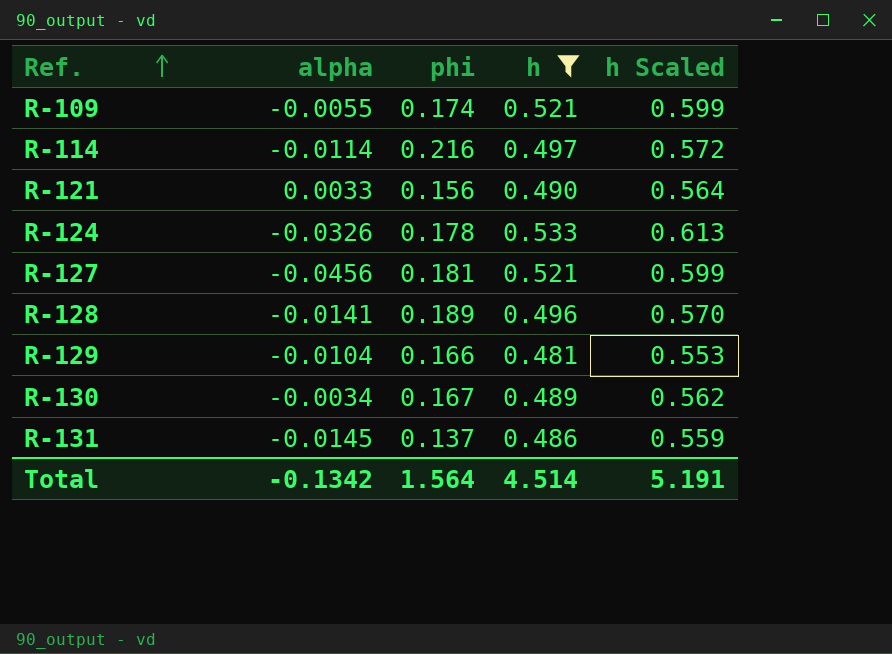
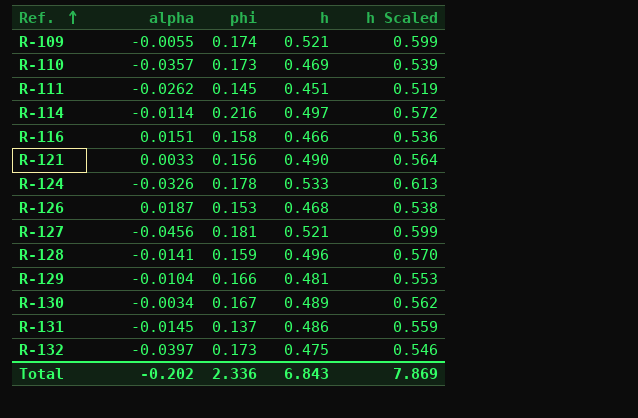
filter: h >= 0.481 -> none
R-128 | phi: 0.189 -> 0.159
Total | alpha: -0.1342 -> -0.202
Total | phi: 1.564 -> 2.336
Total | h: 4.514 -> 6.843
Total | h Scaled: 5.191 -> 7.869

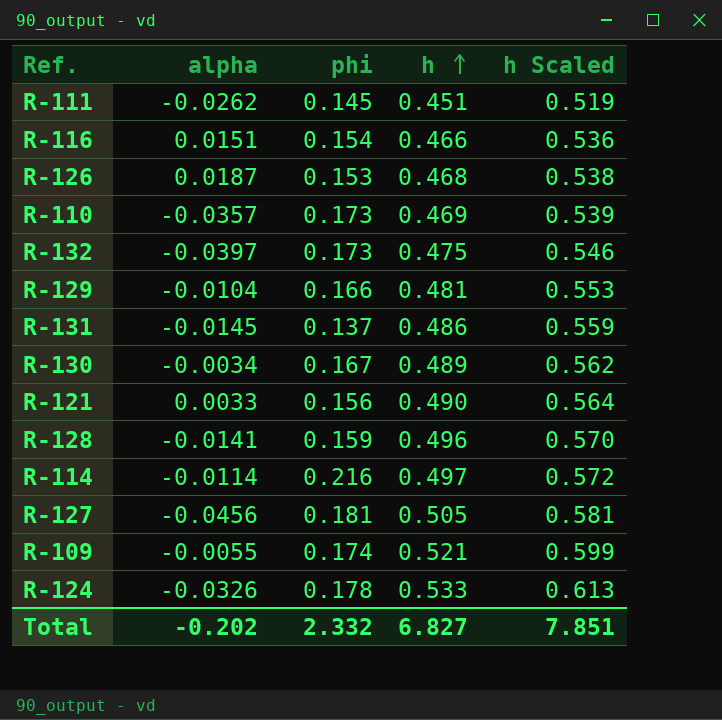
row order: Ref. ascending -> h ascending
R-116 | phi: 0.158 -> 0.154
R-127 | h: 0.521 -> 0.505
R-127 | h Scaled: 0.599 -> 0.581
Total | phi: 2.336 -> 2.332
Total | h: 6.843 -> 6.827
Total | h Scaled: 7.869 -> 7.851

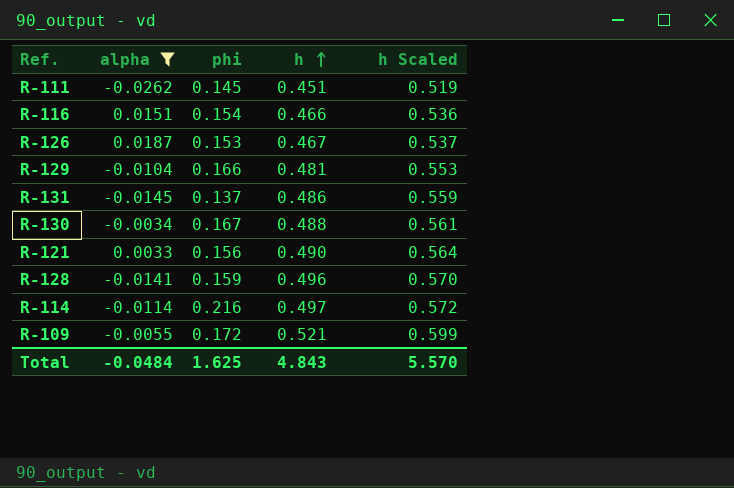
filter: none -> alpha >= -0.0262
R-126 | h: 0.468 -> 0.467
R-126 | h Scaled: 0.538 -> 0.537
R-130 | h: 0.489 -> 0.488
R-130 | h Scaled: 0.562 -> 0.561
R-109 | phi: 0.174 -> 0.172
Total | alpha: -0.202 -> -0.0484
Total | phi: 2.332 -> 1.625
Total | h: 6.827 -> 4.843
Total | h Scaled: 7.851 -> 5.570

